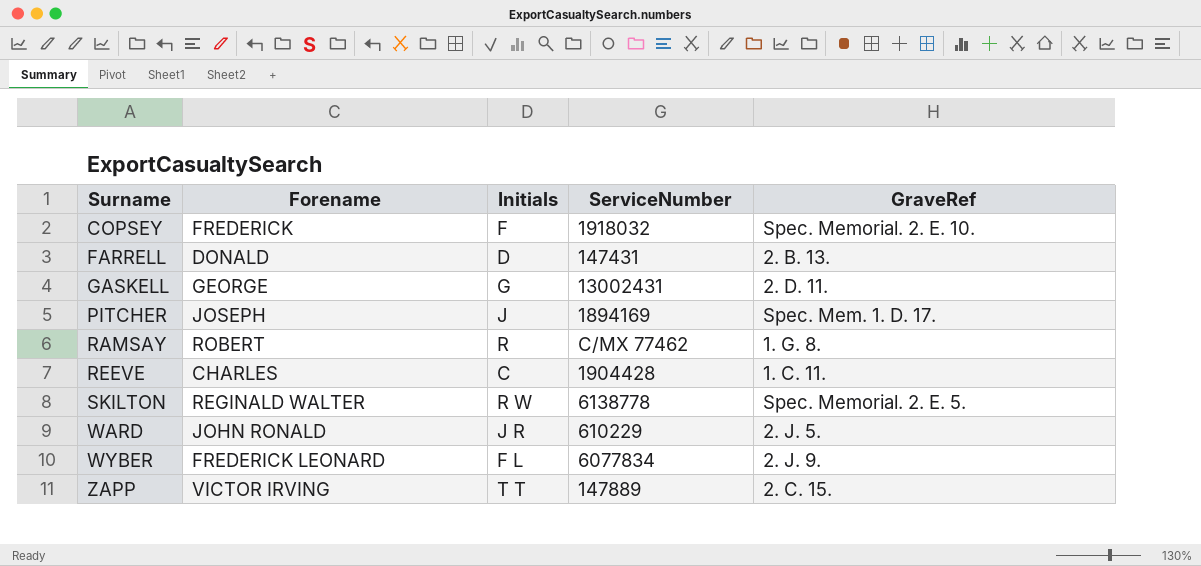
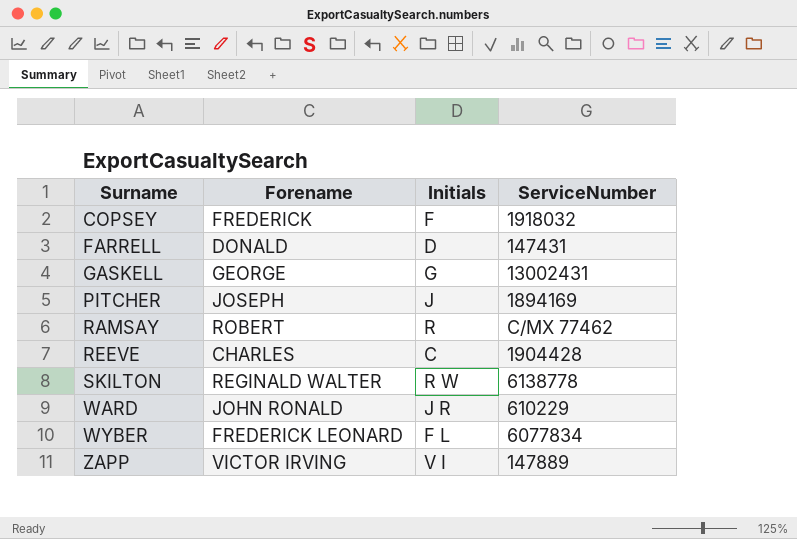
column GraveRef | position: 5 -> none
ZAPP | Initials: T T -> V I

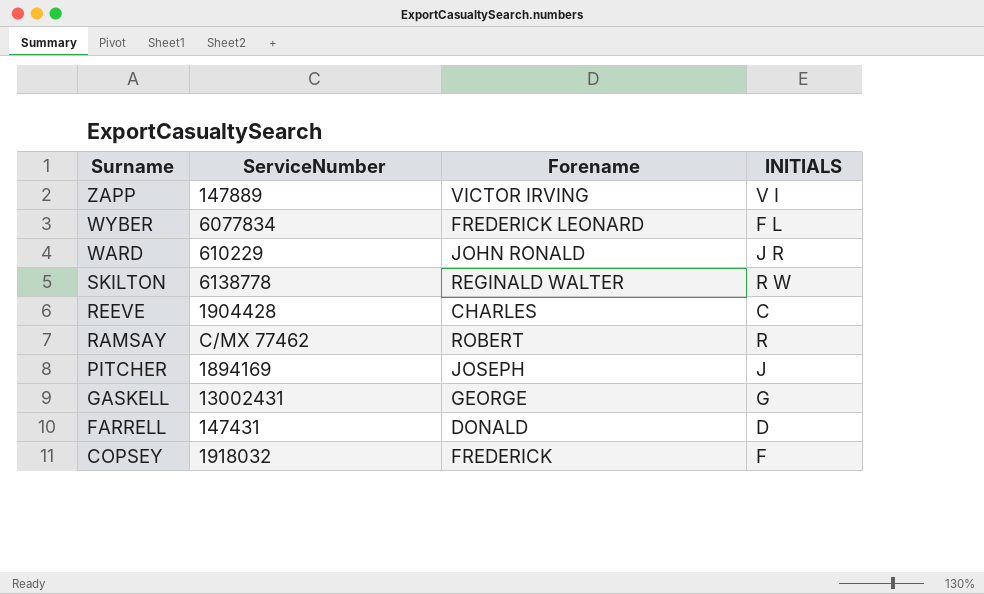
row order: Surname ascending -> Surname descending
column ServiceNumber | position: 4 -> 2
column name: Initials -> INITIALS

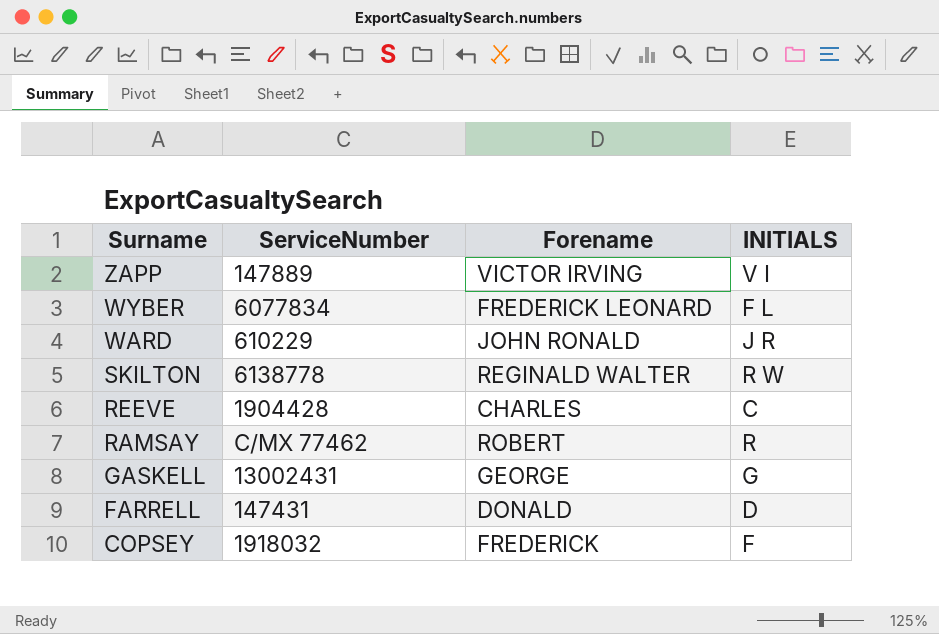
row PITCHER: 1894169 | JOSEPH | J -> none

